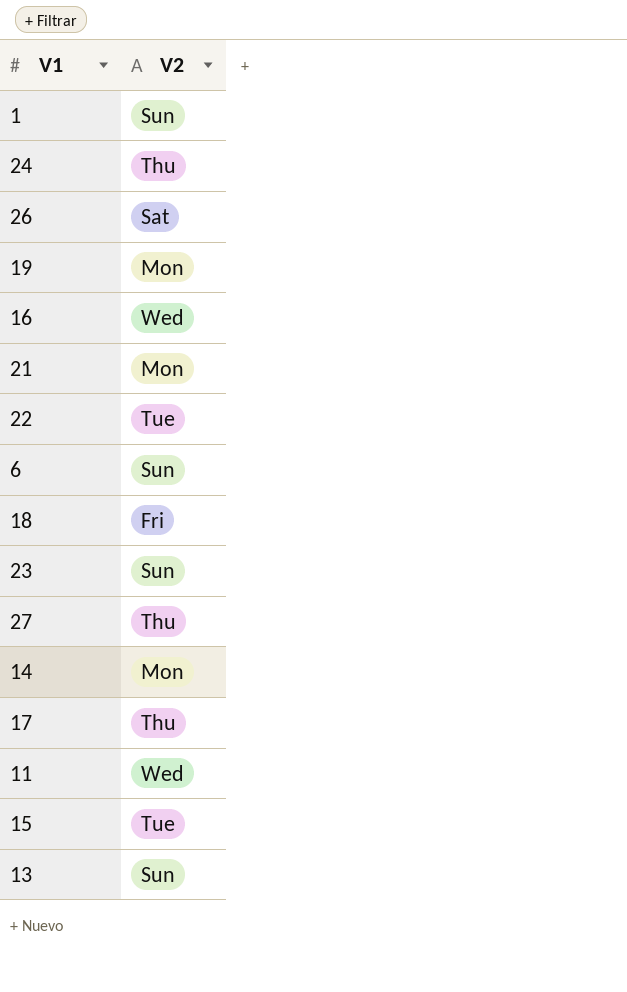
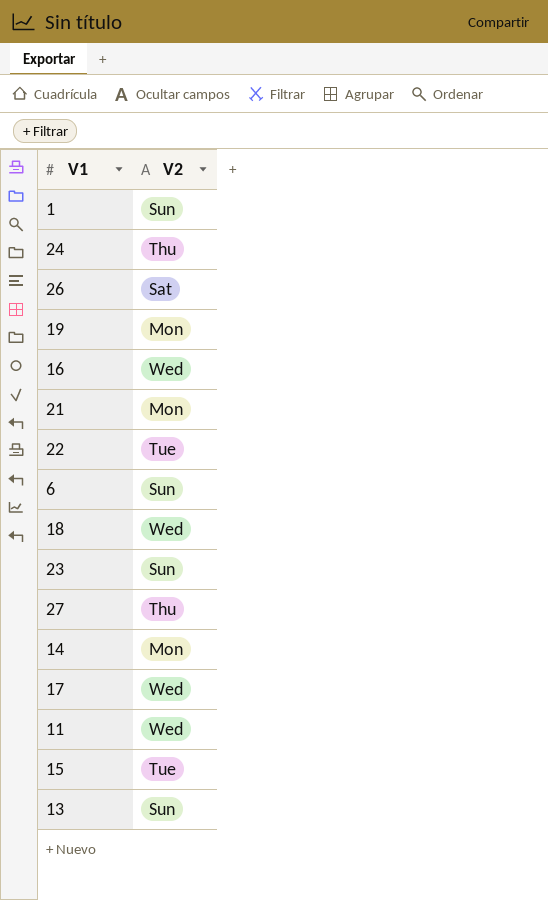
18 | V2: Fri -> Wed
17 | V2: Thu -> Wed

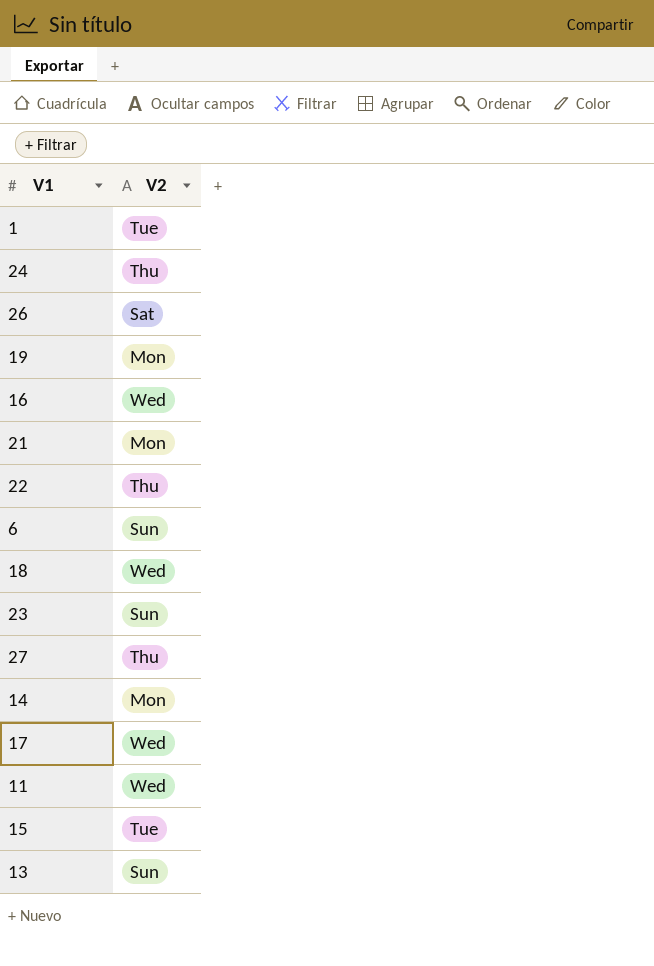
1 | V2: Sun -> Tue
22 | V2: Tue -> Thu

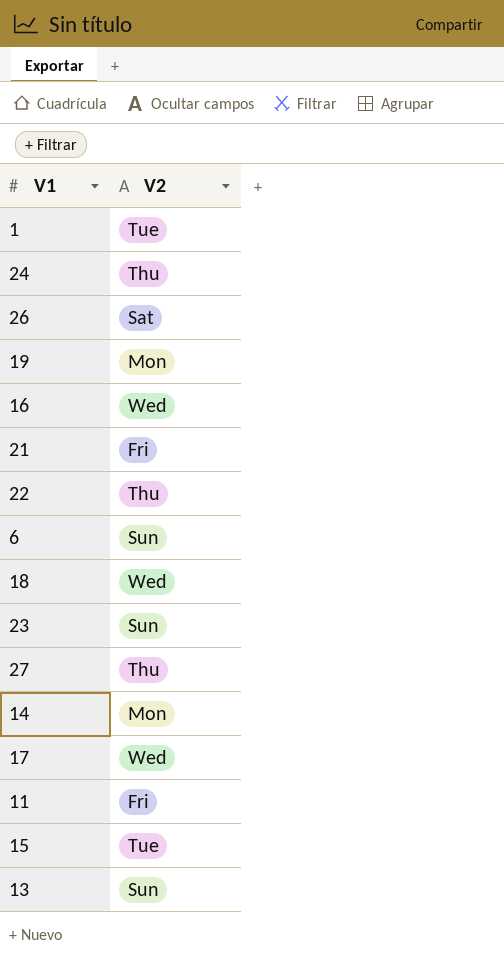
21 | V2: Mon -> Fri
11 | V2: Wed -> Fri

